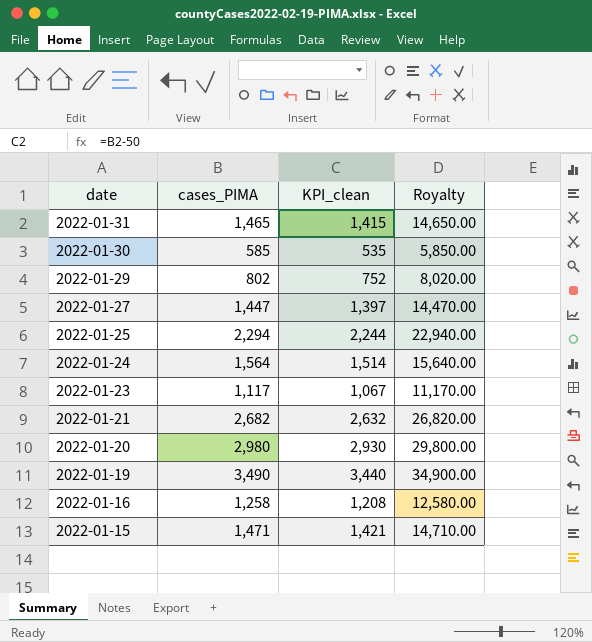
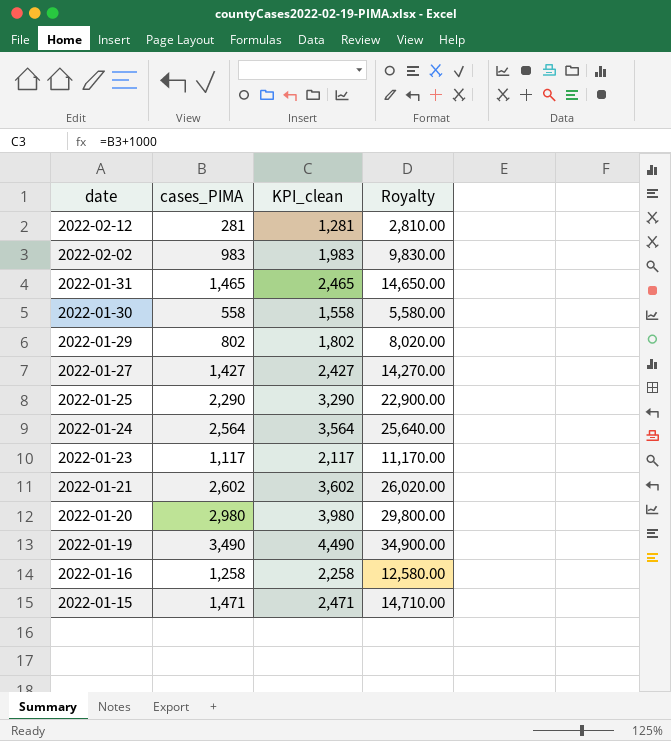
column KPI_clean | formula: [cases_PIMA] - 50 -> [cases_PIMA] + 1000
row 2022-02-12: none -> 281 | 1,281 | 2,810.00
row 2022-02-02: none -> 983 | 1,983 | 9,830.00
2022-01-30 | cases_PIMA: 585 -> 558
2022-01-30 | Royalty: 5,850.00 -> 5,580.00
2022-01-27 | cases_PIMA: 1,447 -> 1,427
2022-01-27 | Royalty: 14,470.00 -> 14,270.00
2022-01-25 | cases_PIMA: 2,294 -> 2,290
2022-01-25 | Royalty: 22,940.00 -> 22,900.00
2022-01-24 | cases_PIMA: 1,564 -> 2,564
2022-01-24 | Royalty: 15,640.00 -> 25,640.00
2022-01-21 | cases_PIMA: 2,682 -> 2,602
2022-01-21 | Royalty: 26,820.00 -> 26,020.00

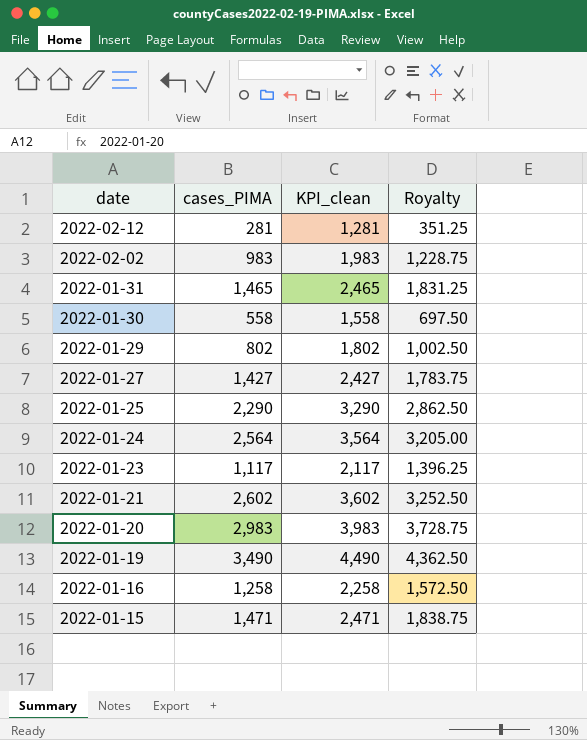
column Royalty | formula: [cases_PIMA] * 10 -> [cases_PIMA] * 1.25
2022-01-20 | cases_PIMA: 2,980 -> 2,983
2022-01-20 | KPI_clean: 3,980 -> 3,983

